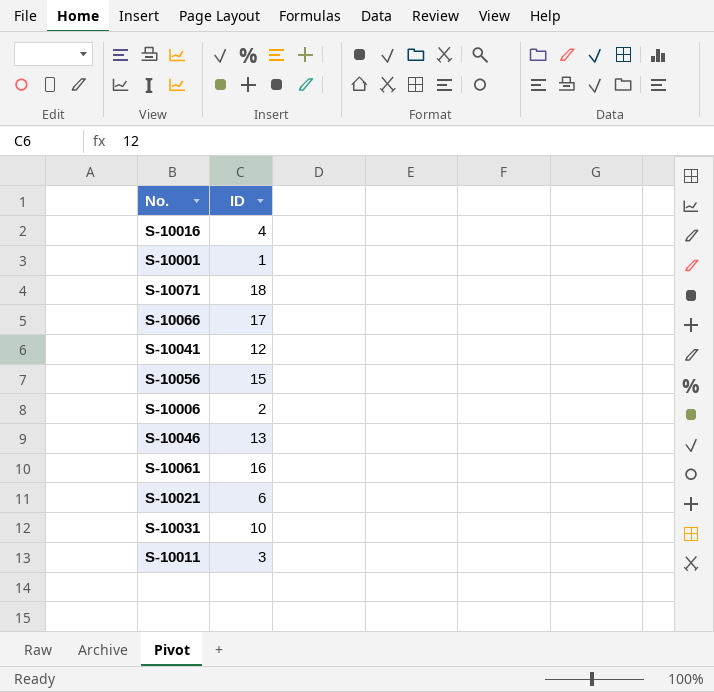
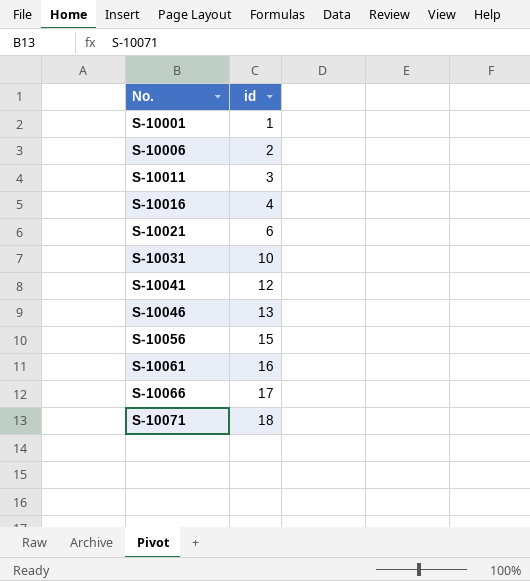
row order: none -> No. ascending
column name: ID -> id

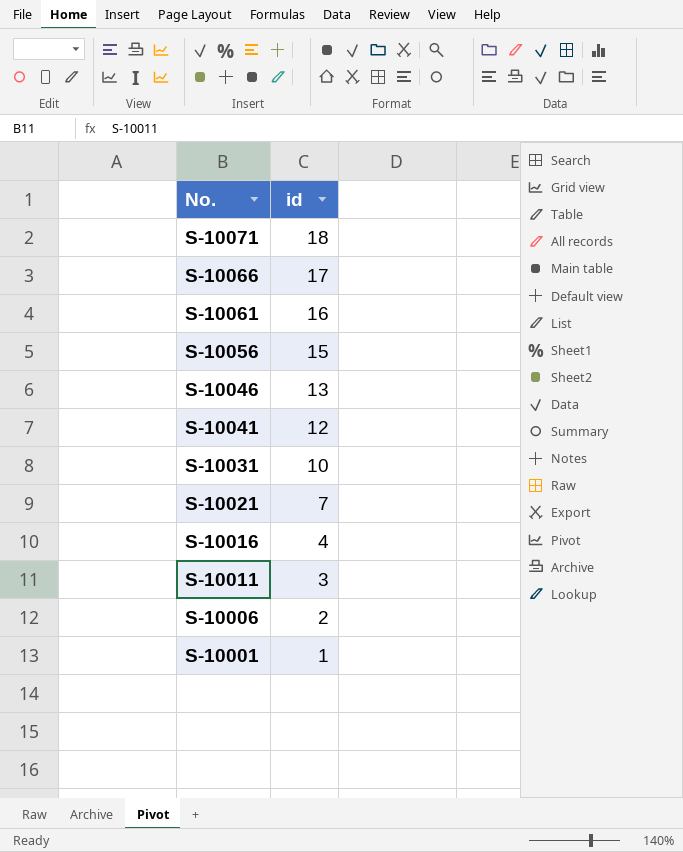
row order: No. ascending -> No. descending
S-10021 | id: 6 -> 7

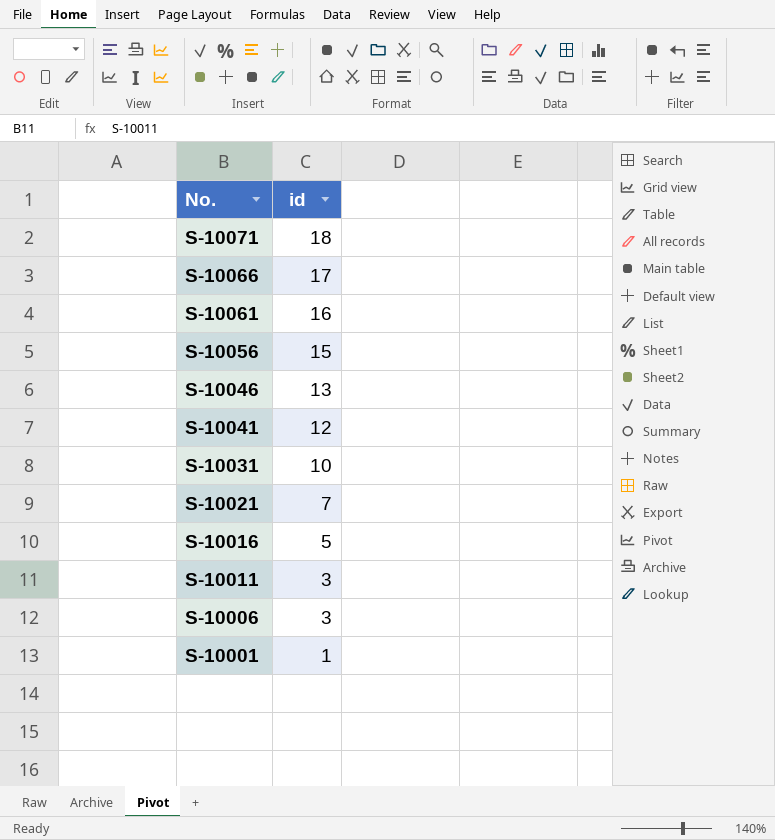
S-10016 | id: 4 -> 5
S-10006 | id: 2 -> 3

